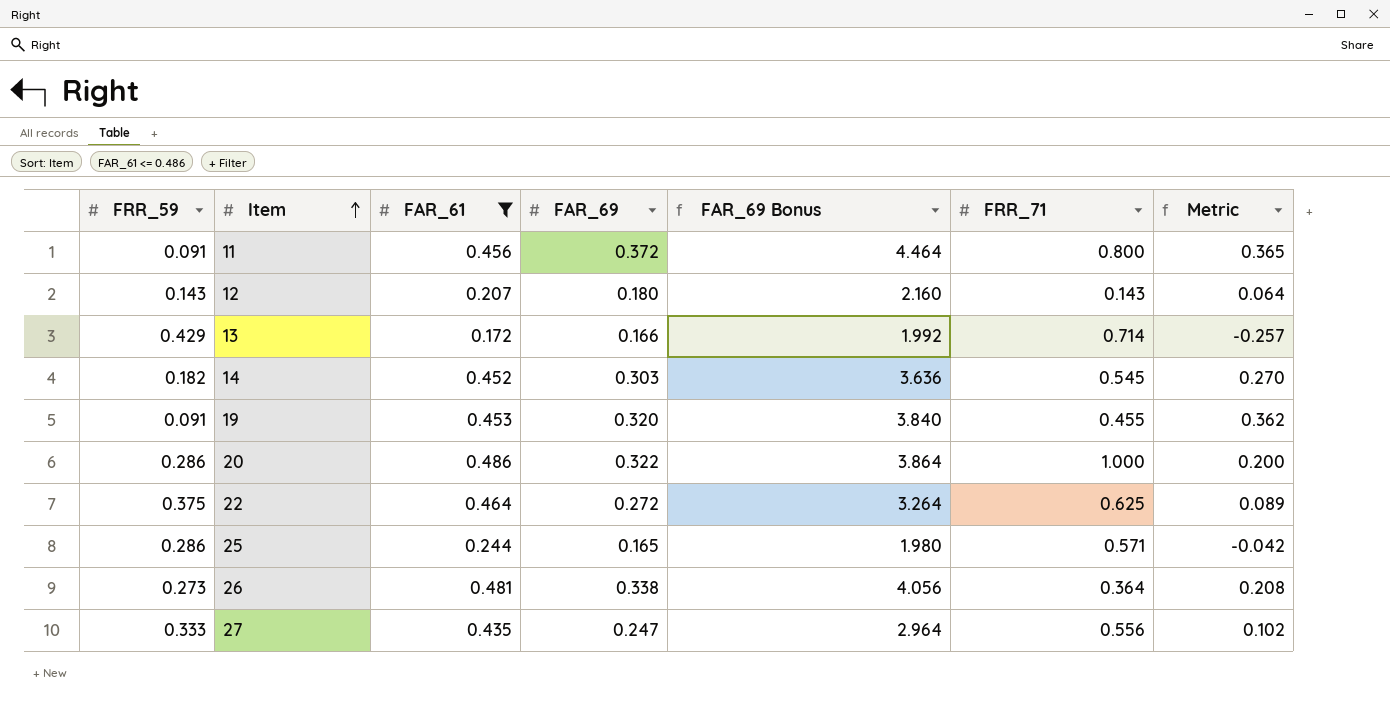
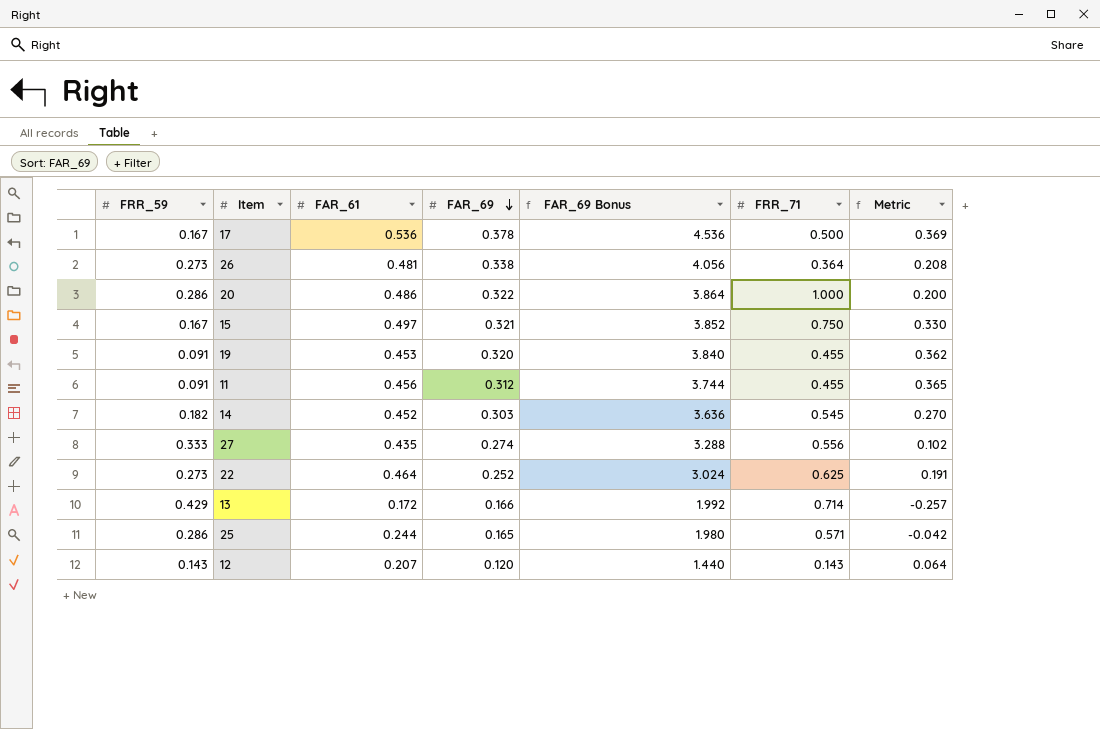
filter: FAR_61 <= 0.486 -> none
row order: Item ascending -> FAR_69 descending
11 | FAR_69: 0.372 -> 0.312
11 | FAR_69 Bonus: 4.464 -> 3.744
11 | FRR_71: 0.800 -> 0.455
27 | FAR_69: 0.247 -> 0.274
27 | FAR_69 Bonus: 2.964 -> 3.288
22 | FRR_59: 0.375 -> 0.273
22 | FAR_69: 0.272 -> 0.252
22 | FAR_69 Bonus: 3.264 -> 3.024
22 | Metric: 0.089 -> 0.191
12 | FAR_69: 0.180 -> 0.120
12 | FAR_69 Bonus: 2.160 -> 1.440

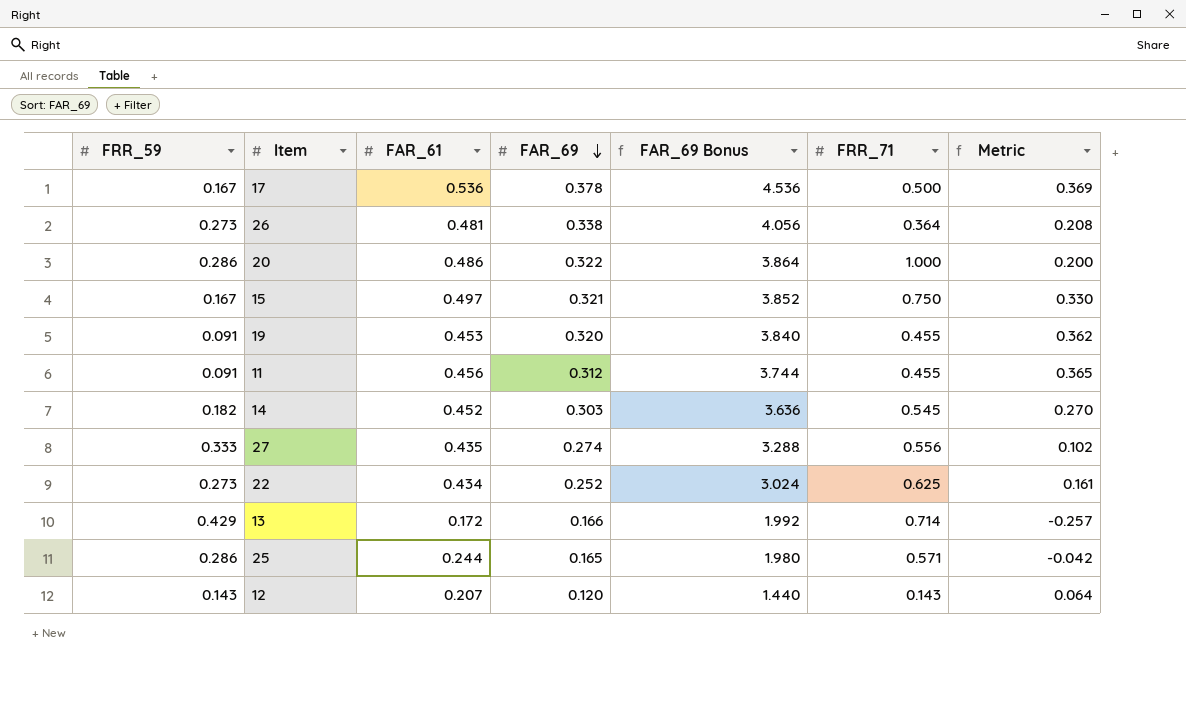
22 | FAR_61: 0.464 -> 0.434
22 | Metric: 0.191 -> 0.161

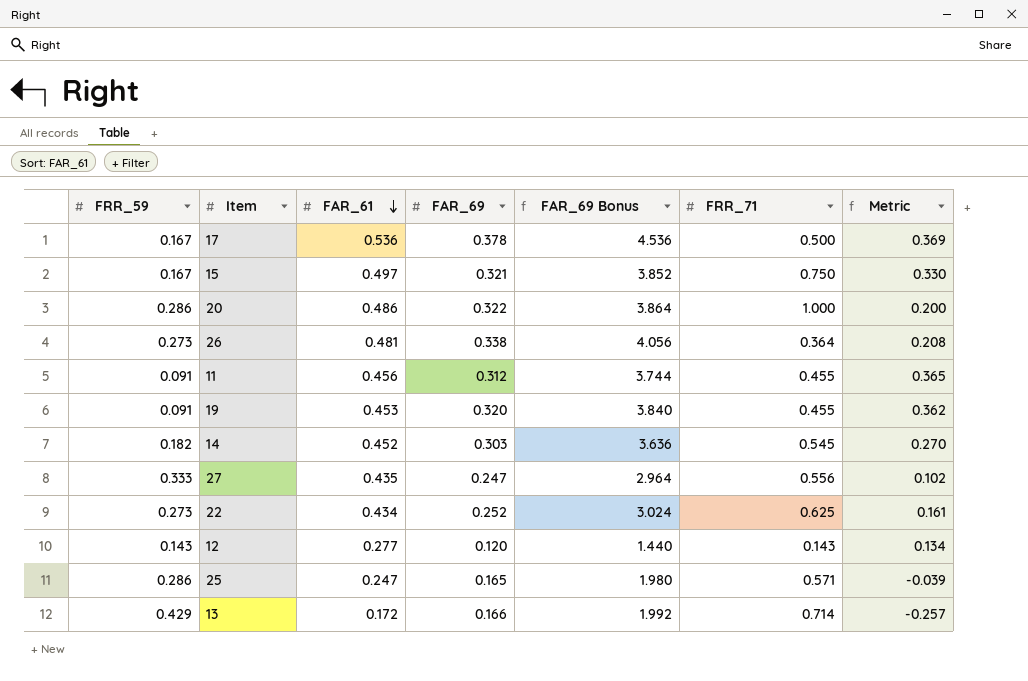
row order: FAR_69 descending -> FAR_61 descending
27 | FAR_69: 0.274 -> 0.247
27 | FAR_69 Bonus: 3.288 -> 2.964
12 | FAR_61: 0.207 -> 0.277
12 | Metric: 0.064 -> 0.134
25 | FAR_61: 0.244 -> 0.247
25 | Metric: -0.042 -> -0.039

